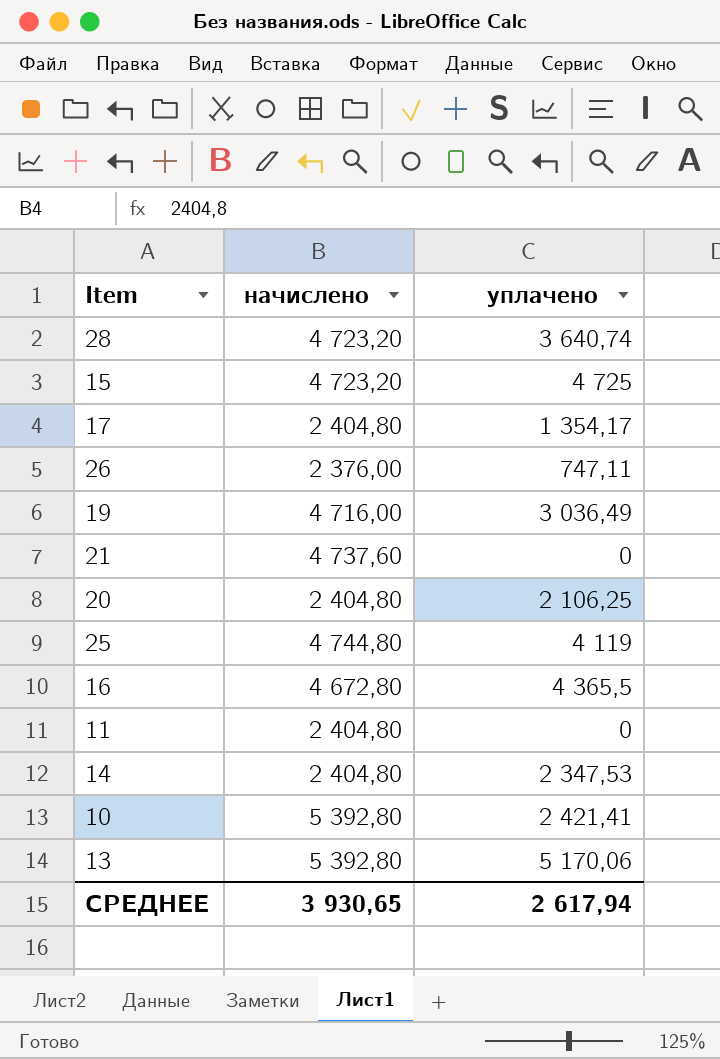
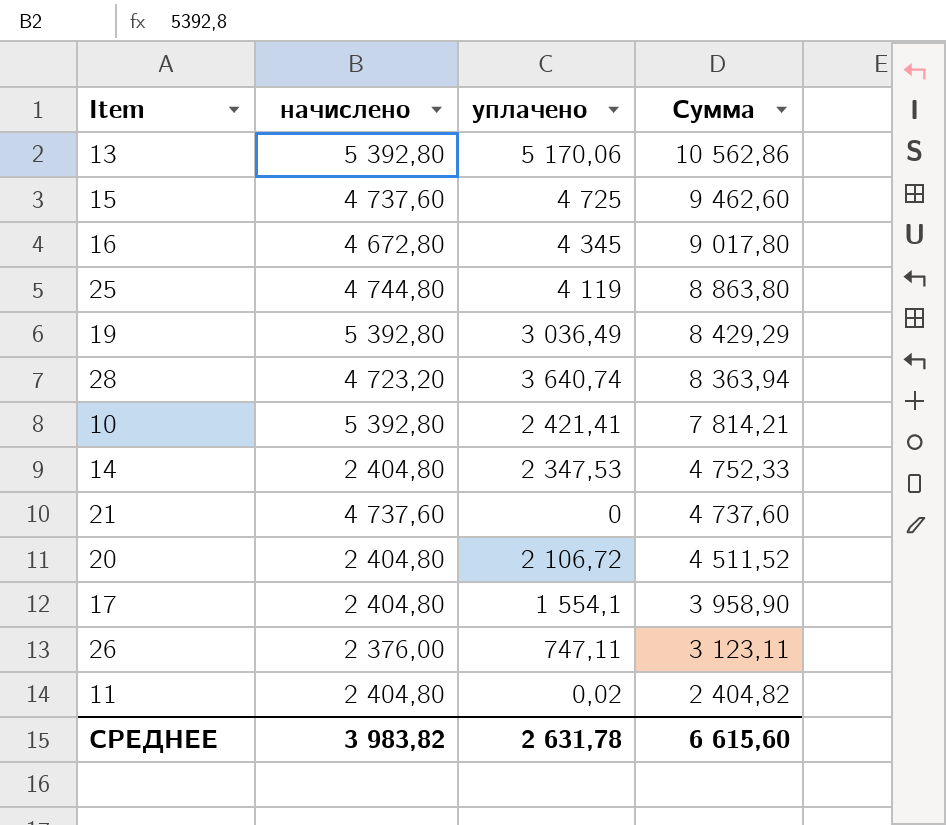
row order: none -> Сумма descending
column Сумма | formula: none -> [начислено] + [уплачено]
15 | начислено: 4 723,20 -> 4 737,60
16 | уплачено: 4 365,5 -> 4 345
19 | начислено: 4 716,00 -> 5 392,80
20 | уплачено: 2 106,25 -> 2 106,72
17 | уплачено: 1 354,17 -> 1 554,1
11 | уплачено: 0 -> 0,02
СРЕДНЕЕ | начислено: 3 930,65 -> 3 983,82
СРЕДНЕЕ | уплачено: 2 617,94 -> 2 631,78

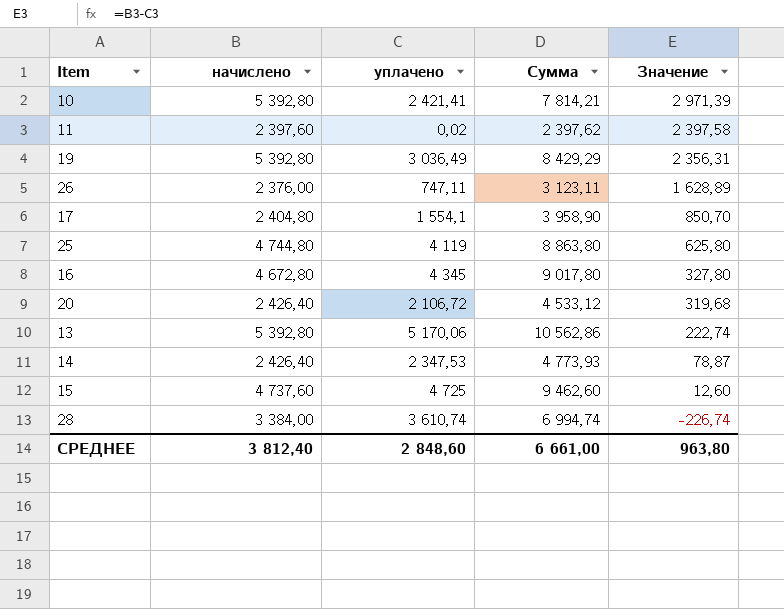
row order: Сумма descending -> Значение descending
column Значение | formula: none -> [начислено] - [уплачено]
row 21: 4 737,60 | 0 | 4 737,60 -> none
11 | начислено: 2 404,80 -> 2 397,60
11 | Сумма: 2 404,82 -> 2 397,62
20 | начислено: 2 404,80 -> 2 426,40
20 | Сумма: 4 511,52 -> 4 533,12
14 | начислено: 2 404,80 -> 2 426,40
14 | Сумма: 4 752,33 -> 4 773,93
28 | начислено: 4 723,20 -> 3 384,00
28 | уплачено: 3 640,74 -> 3 610,74
28 | Сумма: 8 363,94 -> 6 994,74
СРЕДНЕЕ | начислено: 3 983,82 -> 3 812,40
СРЕДНЕЕ | уплачено: 2 631,78 -> 2 848,60
СРЕДНЕЕ | Сумма: 6 615,60 -> 6 661,00

